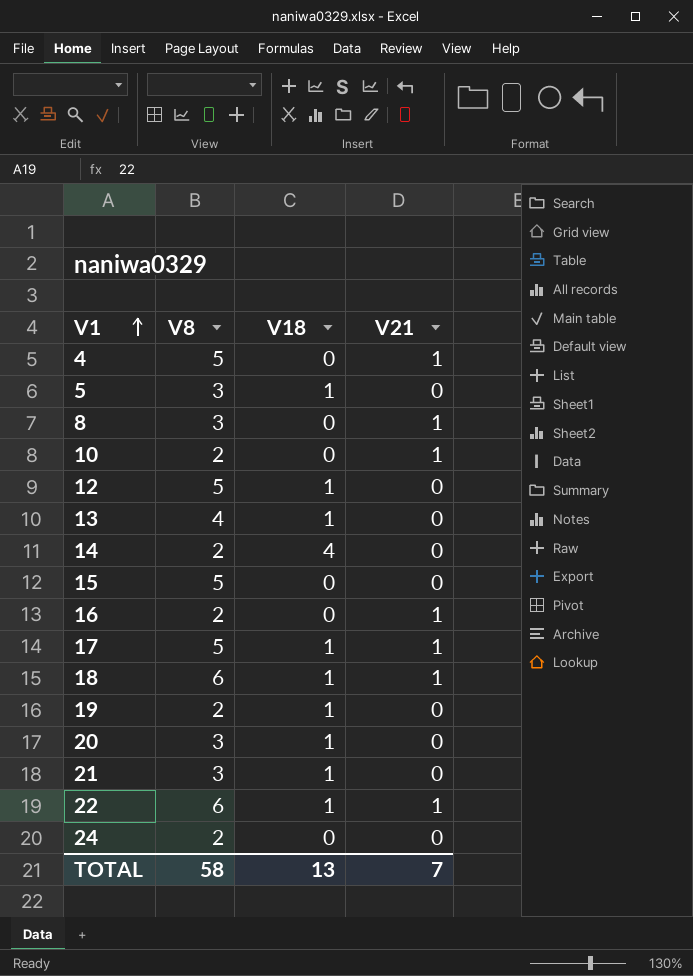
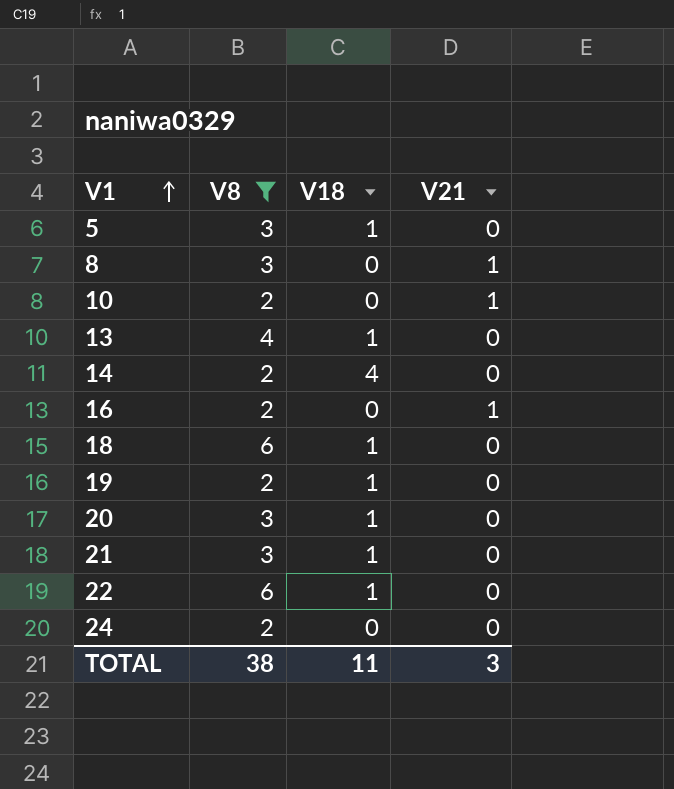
filter: none -> V8 != 5
18 | V21: 1 -> 0
22 | V21: 1 -> 0
TOTAL | V8: 58 -> 38
TOTAL | V18: 13 -> 11
TOTAL | V21: 7 -> 3

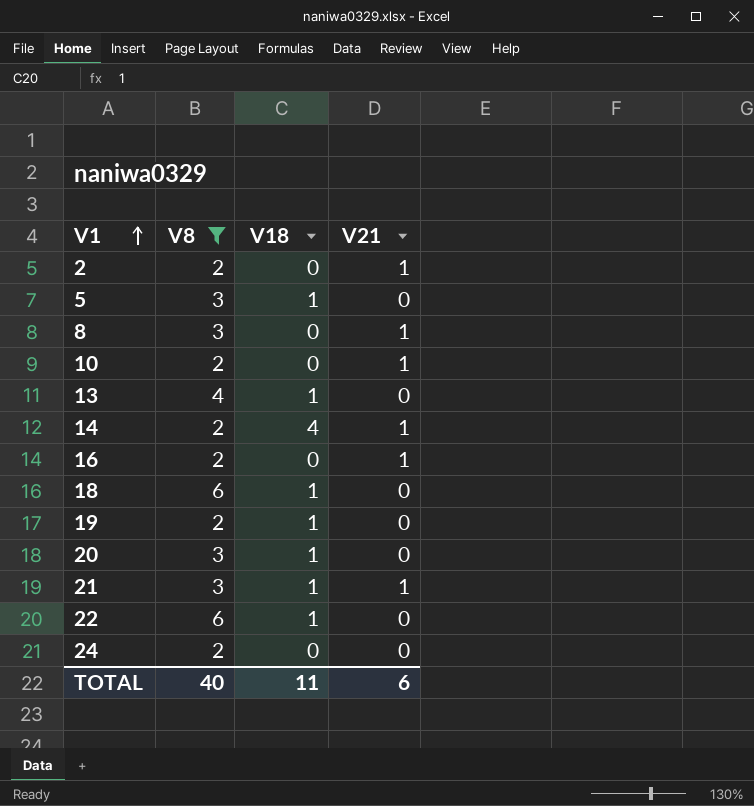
row 2: none -> 2 | 0 | 1
14 | V21: 0 -> 1
21 | V21: 0 -> 1
TOTAL | V8: 38 -> 40
TOTAL | V21: 3 -> 6

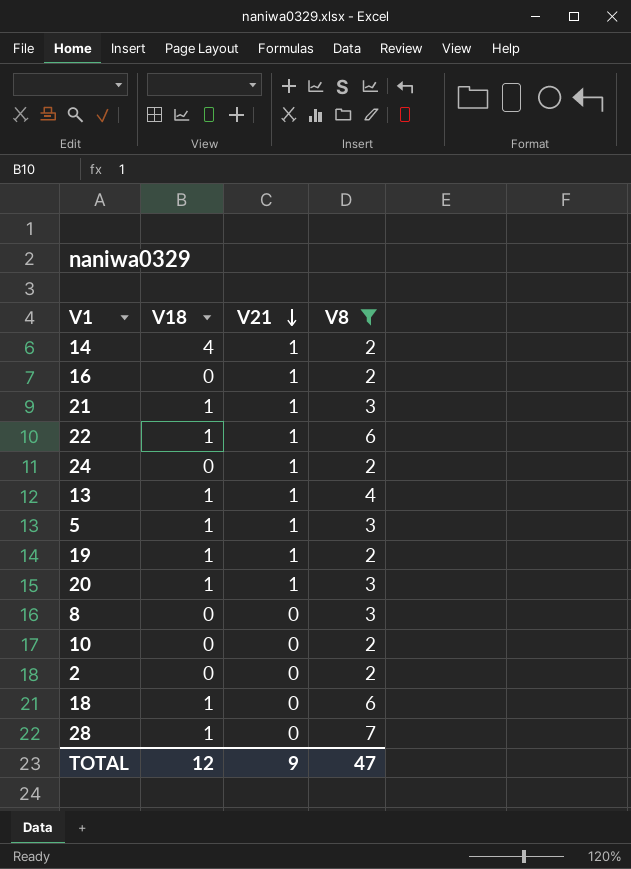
row order: V1 ascending -> V21 descending
column V8 | position: 2 -> 4
22 | V21: 0 -> 1
24 | V21: 0 -> 1
13 | V21: 0 -> 1
5 | V21: 0 -> 1
19 | V21: 0 -> 1
20 | V21: 0 -> 1
8 | V21: 1 -> 0
10 | V21: 1 -> 0
2 | V21: 1 -> 0
row 28: none -> 1 | 0 | 7
TOTAL | V18: 11 -> 12
TOTAL | V21: 6 -> 9
TOTAL | V8: 40 -> 47

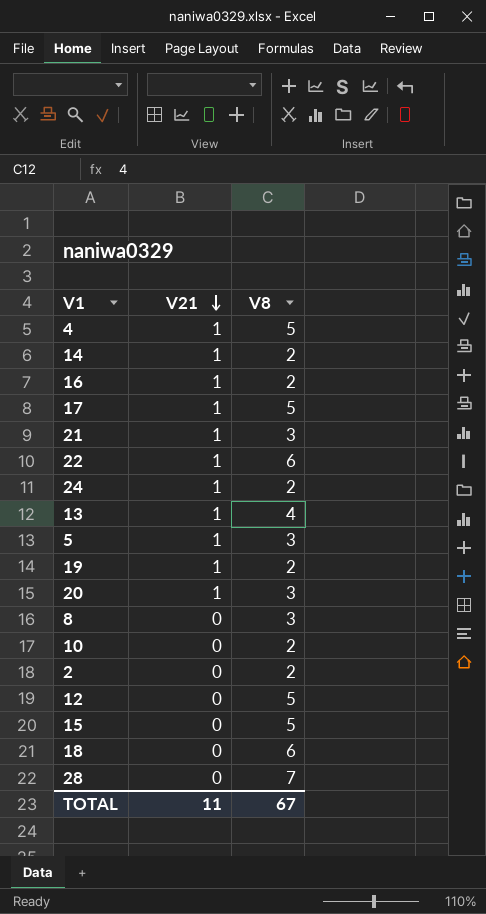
filter: V8 != 5 -> none
column V18 | position: 2 -> none
TOTAL | V21: 9 -> 11
TOTAL | V8: 47 -> 67

